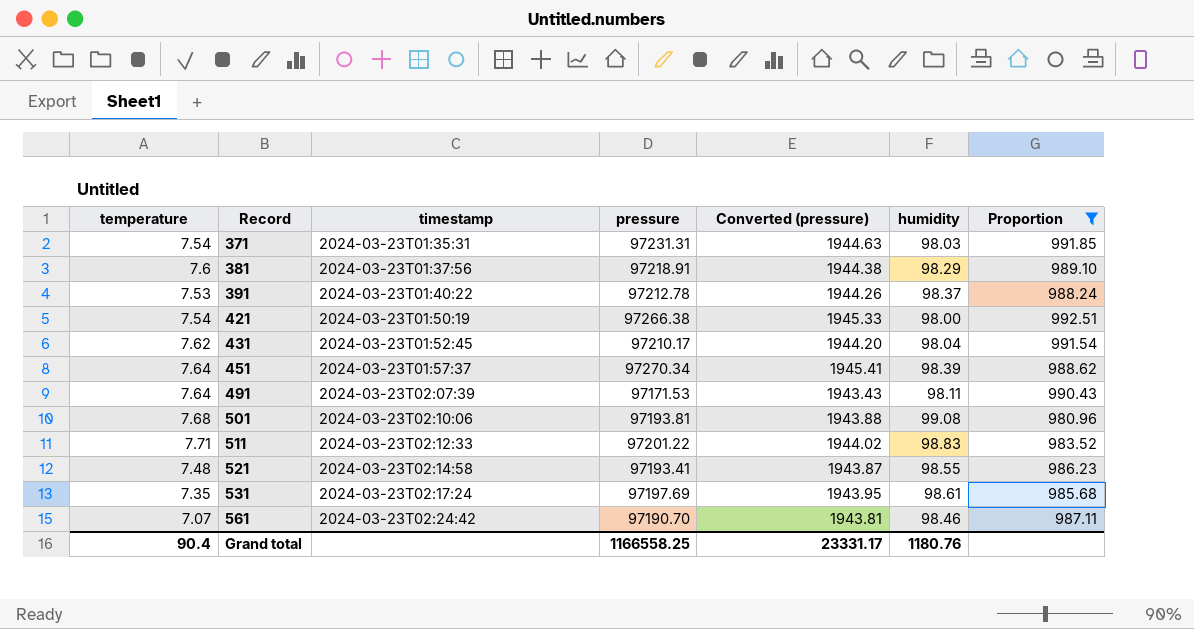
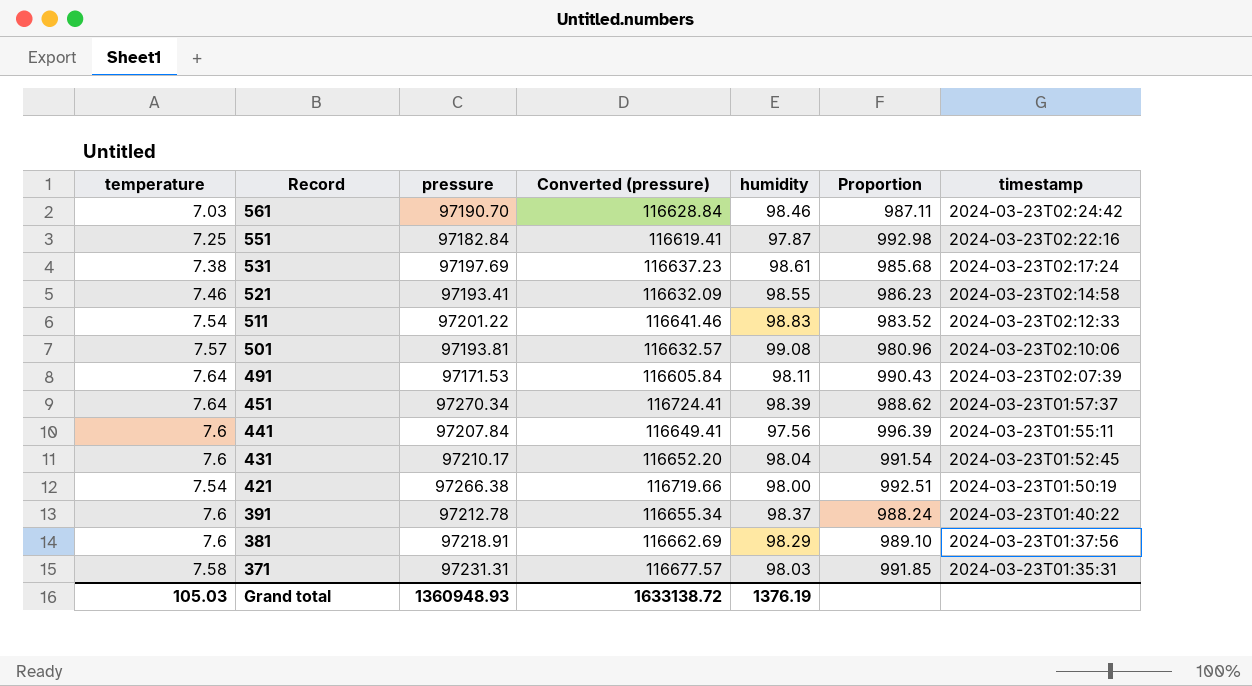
filter: Proportion <= 992.51 -> none
row order: Record ascending -> Record descending
column Converted (pressure) | formula: [pressure] * 0.02 -> [pressure] * 1.2
column timestamp | position: 3 -> 7
561 | temperature: 7.07 -> 7.03
531 | temperature: 7.35 -> 7.38
521 | temperature: 7.48 -> 7.46
511 | temperature: 7.71 -> 7.54
501 | temperature: 7.68 -> 7.57
431 | temperature: 7.62 -> 7.6
391 | temperature: 7.53 -> 7.6
371 | temperature: 7.54 -> 7.58
Grand total | temperature: 90.4 -> 105.03
Grand total | pressure: 1166558.25 -> 1360948.93
Grand total | Converted (pressure): 23331.17 -> 1633138.72
Grand total | humidity: 1180.76 -> 1376.19

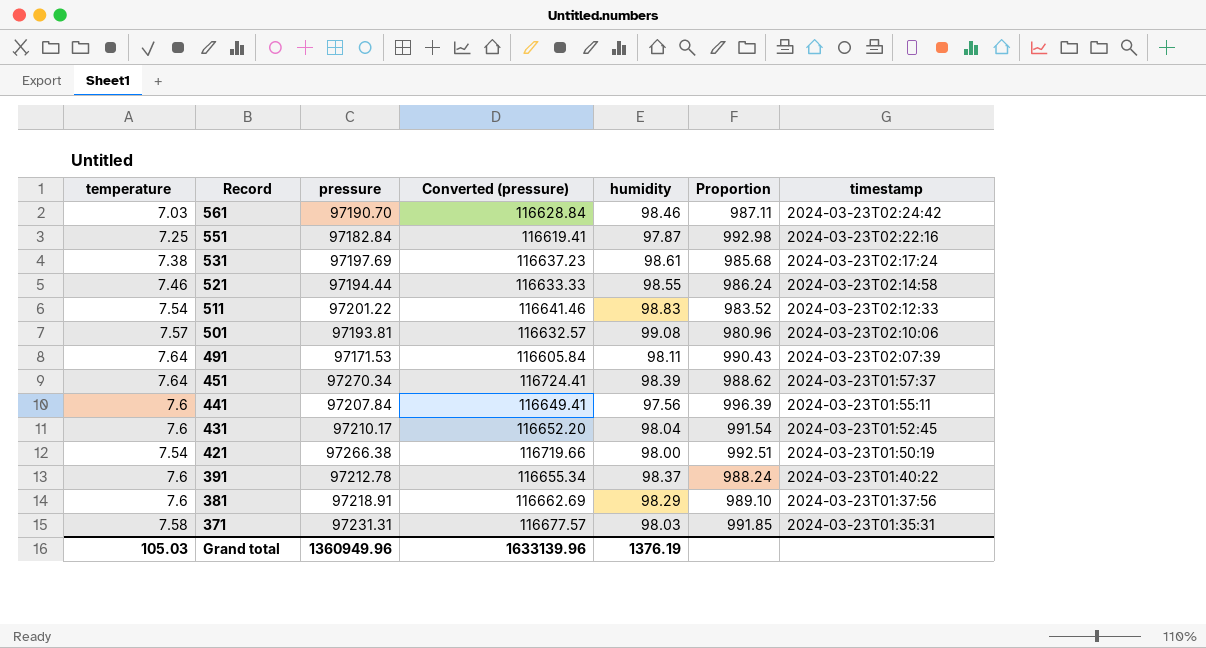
521 | pressure: 97193.41 -> 97194.44
521 | Converted (pressure): 116632.09 -> 116633.33
521 | Proportion: 986.23 -> 986.24
Grand total | pressure: 1360948.93 -> 1360949.96
Grand total | Converted (pressure): 1633138.72 -> 1633139.96

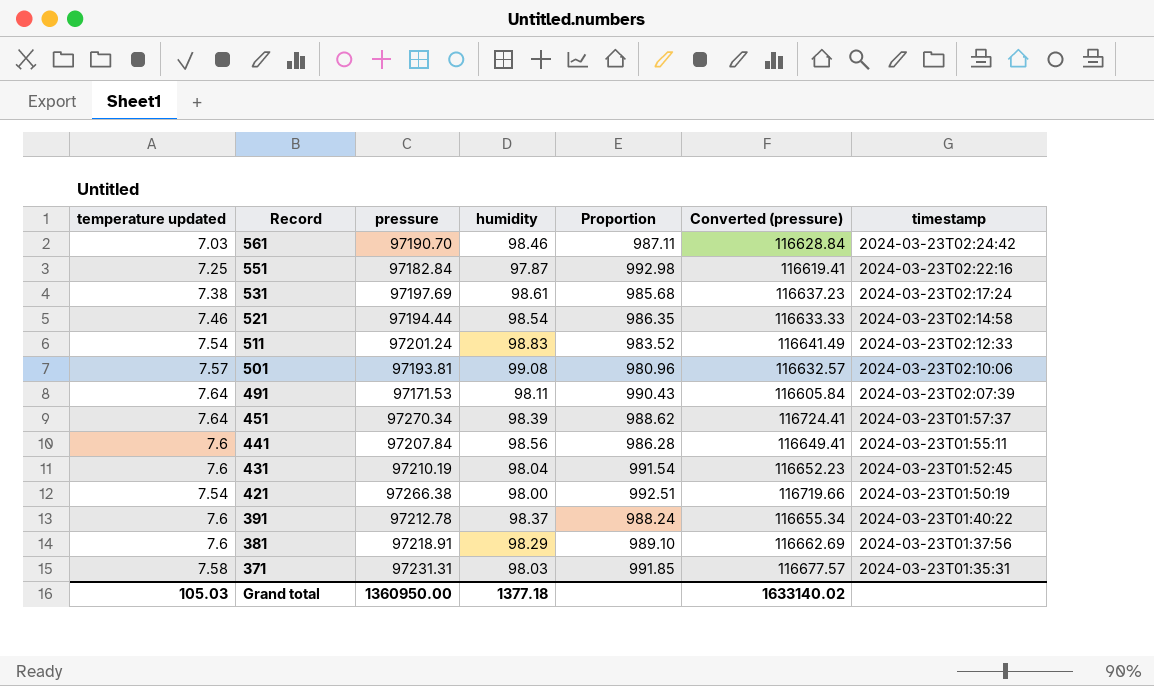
column name: temperature -> temperature updated
column Converted (pressure) | position: 4 -> 6
521 | humidity: 98.55 -> 98.54
521 | Proportion: 986.24 -> 986.35
511 | pressure: 97201.22 -> 97201.24
511 | Converted (pressure): 116641.46 -> 116641.49
441 | humidity: 97.56 -> 98.56
441 | Proportion: 996.39 -> 986.28
431 | pressure: 97210.17 -> 97210.19
431 | Converted (pressure): 116652.20 -> 116652.23
Grand total | pressure: 1360949.96 -> 1360950.00
Grand total | humidity: 1376.19 -> 1377.18
Grand total | Converted (pressure): 1633139.96 -> 1633140.02

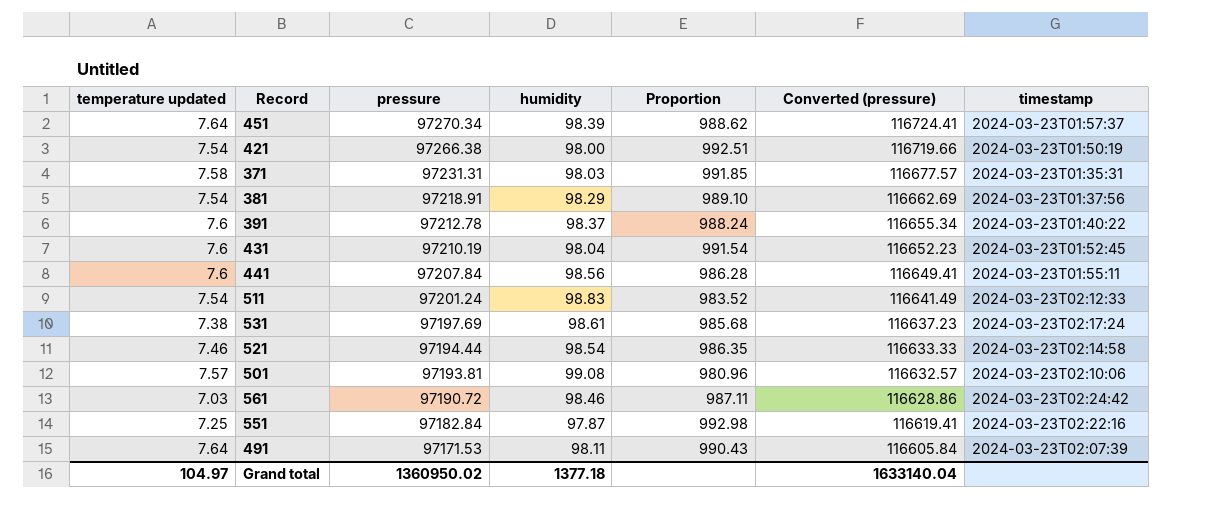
row order: Record descending -> pressure descending
381 | temperature updated: 7.6 -> 7.54
561 | pressure: 97190.70 -> 97190.72
561 | Converted (pressure): 116628.84 -> 116628.86
Grand total | temperature updated: 105.03 -> 104.97
Grand total | pressure: 1360950.00 -> 1360950.02
Grand total | Converted (pressure): 1633140.02 -> 1633140.04

